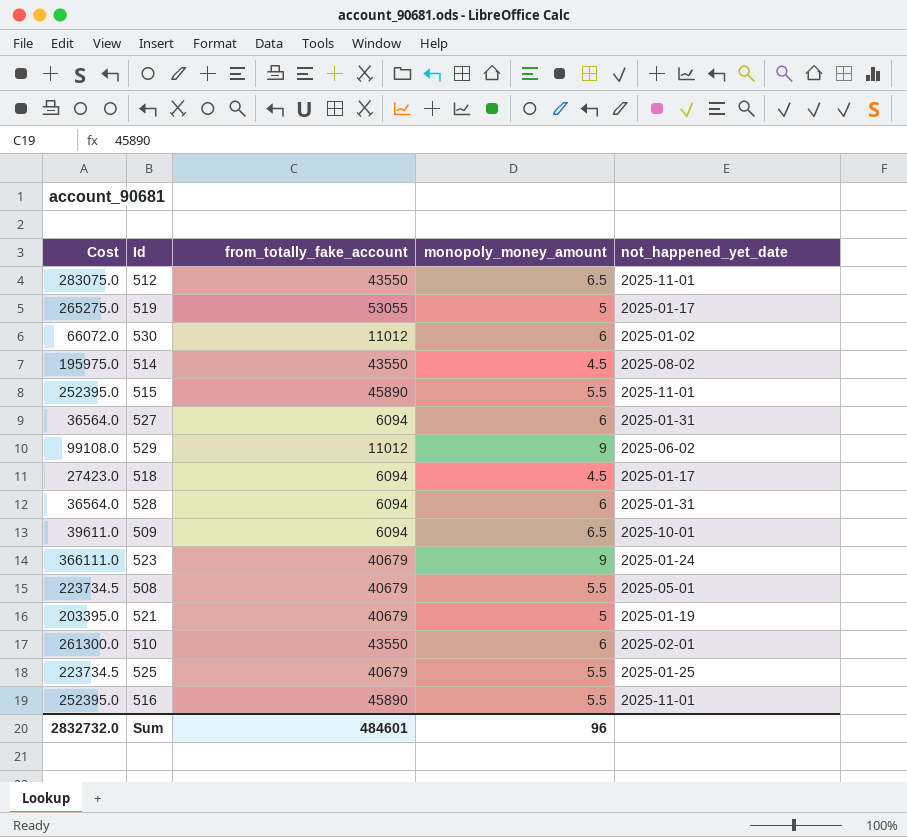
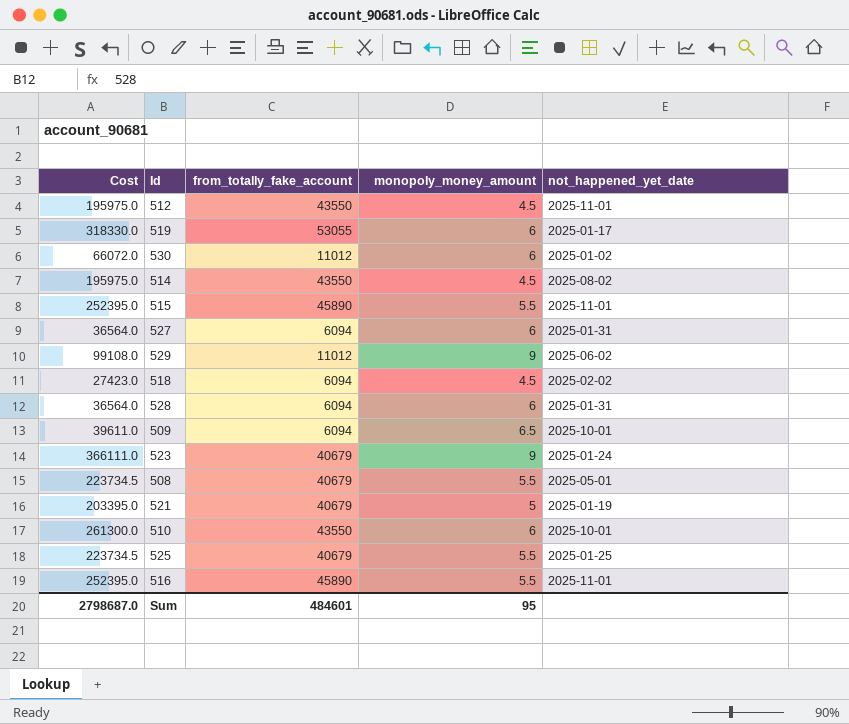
512 | Cost: 283075.0 -> 195975.0
512 | monopoly_money_amount: 6.5 -> 4.5
519 | Cost: 265275.0 -> 318330.0
519 | monopoly_money_amount: 5 -> 6
518 | not_happened_yet_date: 2025-01-17 -> 2025-02-02
510 | not_happened_yet_date: 2025-02-01 -> 2025-10-01
Sum | Cost: 2832732.0 -> 2798687.0
Sum | monopoly_money_amount: 96 -> 95

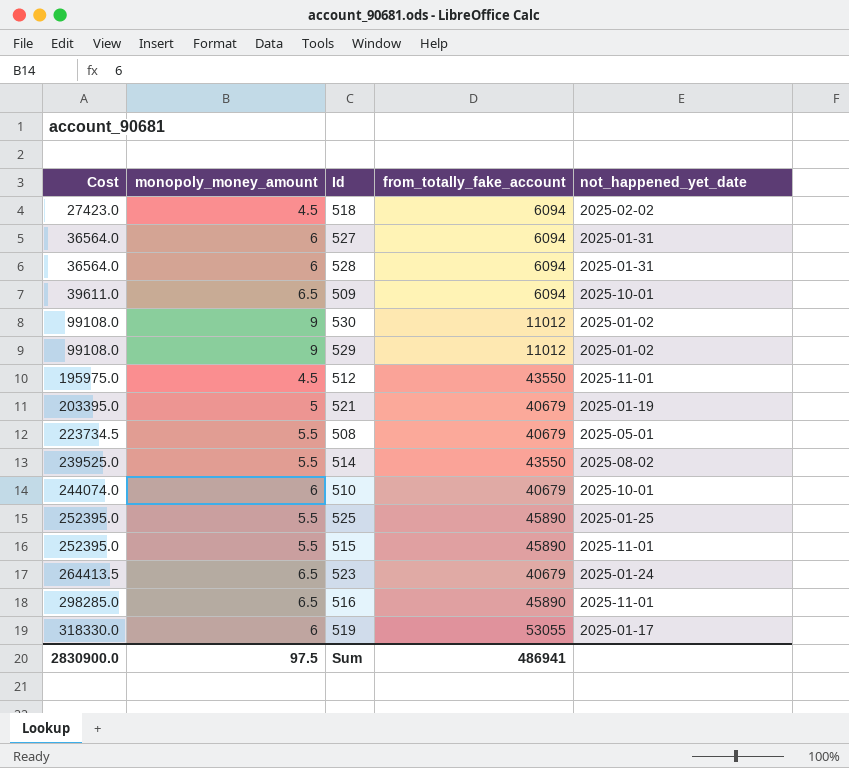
row order: none -> Cost ascending
column monopoly_money_amount | position: 4 -> 2
530 | Cost: 66072.0 -> 99108.0
530 | monopoly_money_amount: 6 -> 9
529 | not_happened_yet_date: 2025-06-02 -> 2025-01-02
514 | Cost: 195975.0 -> 239525.0
514 | monopoly_money_amount: 4.5 -> 5.5
510 | Cost: 261300.0 -> 244074.0
510 | from_totally_fake_account: 43550 -> 40679
525 | Cost: 223734.5 -> 252395.0
525 | from_totally_fake_account: 40679 -> 45890
523 | Cost: 366111.0 -> 264413.5
523 | monopoly_money_amount: 9 -> 6.5
516 | Cost: 252395.0 -> 298285.0
516 | monopoly_money_amount: 5.5 -> 6.5
Sum | Cost: 2798687.0 -> 2830900.0
Sum | monopoly_money_amount: 95 -> 97.5
Sum | from_totally_fake_account: 484601 -> 486941

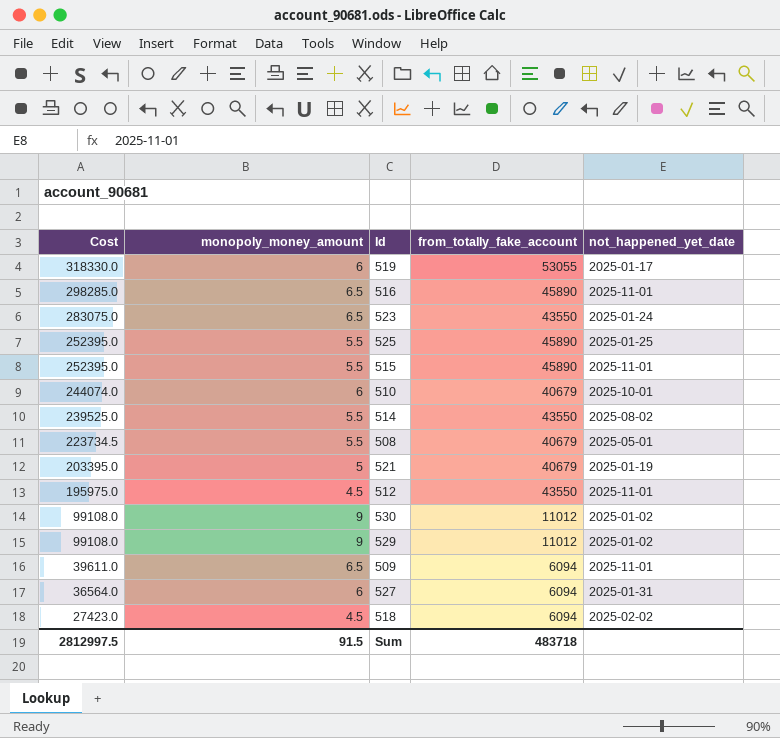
row order: Cost ascending -> Cost descending
row 528: 36564.0 | 6 | 6094 | 2025-01-31 -> none
523 | Cost: 264413.5 -> 283075.0
523 | from_totally_fake_account: 40679 -> 43550
509 | not_happened_yet_date: 2025-10-01 -> 2025-11-01
Sum | Cost: 2830900.0 -> 2812997.5
Sum | monopoly_money_amount: 97.5 -> 91.5
Sum | from_totally_fake_account: 486941 -> 483718

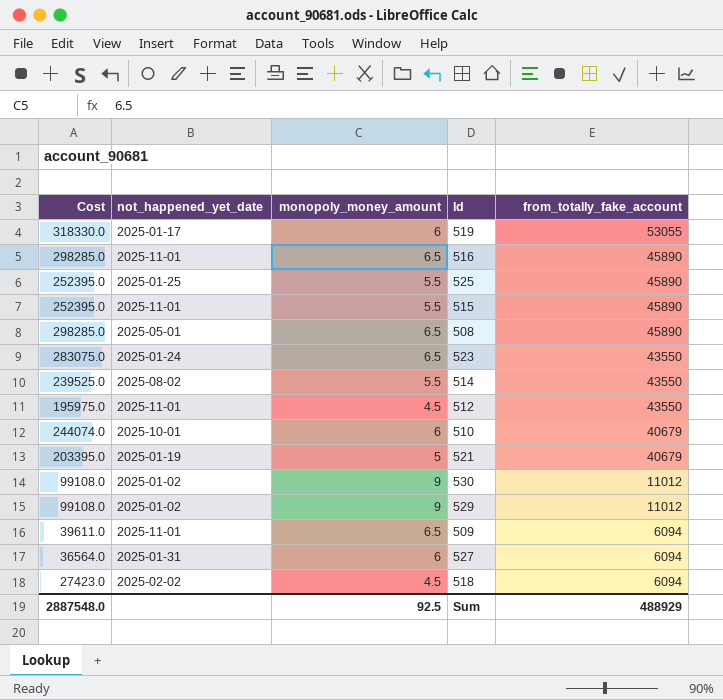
row order: Cost descending -> from_totally_fake_account descending
column not_happened_yet_date | position: 5 -> 2
508 | Cost: 223734.5 -> 298285.0
508 | monopoly_money_amount: 5.5 -> 6.5
508 | from_totally_fake_account: 40679 -> 45890
Sum | Cost: 2812997.5 -> 2887548.0
Sum | monopoly_money_amount: 91.5 -> 92.5
Sum | from_totally_fake_account: 483718 -> 488929

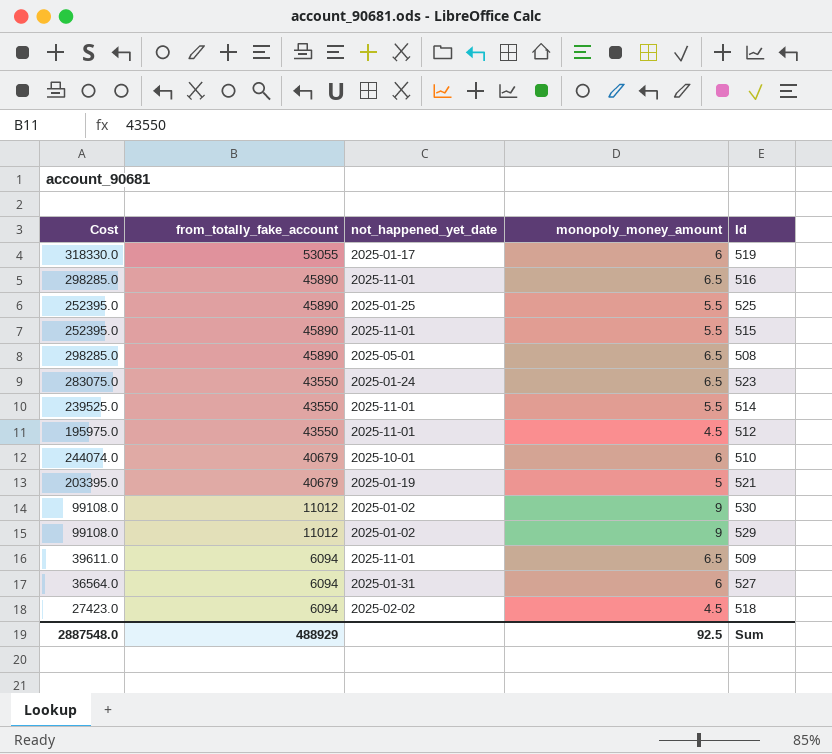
column from_totally_fake_account | position: 5 -> 2
514 | not_happened_yet_date: 2025-08-02 -> 2025-11-01

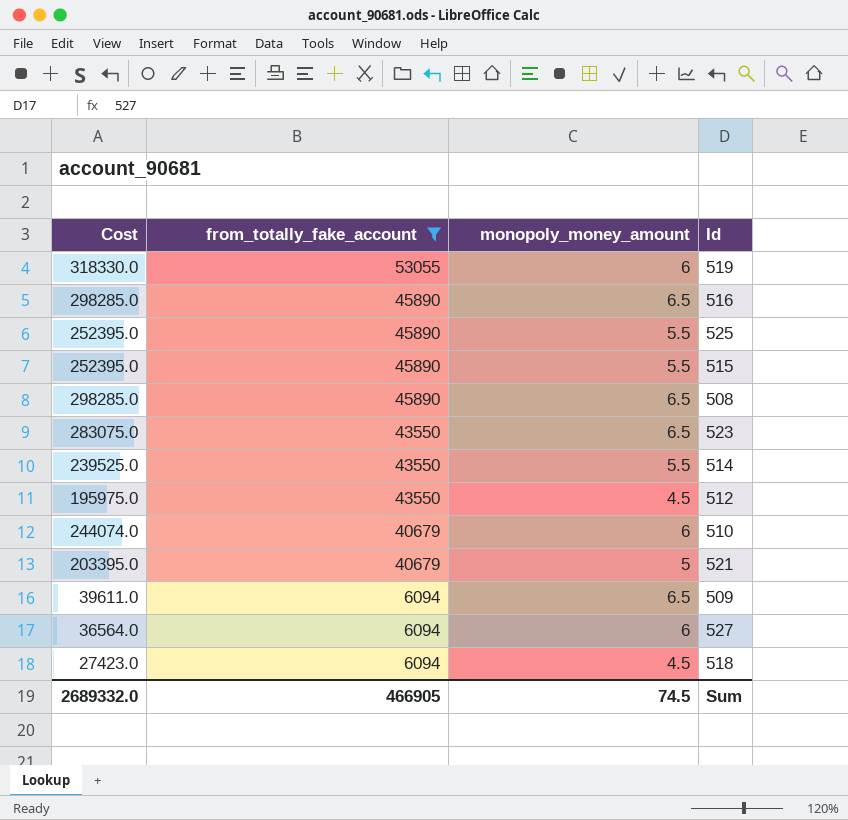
filter: none -> from_totally_fake_account != 11012
column not_happened_yet_date | position: 3 -> none
Sum | Cost: 2887548.0 -> 2689332.0
Sum | from_totally_fake_account: 488929 -> 466905
Sum | monopoly_money_amount: 92.5 -> 74.5

